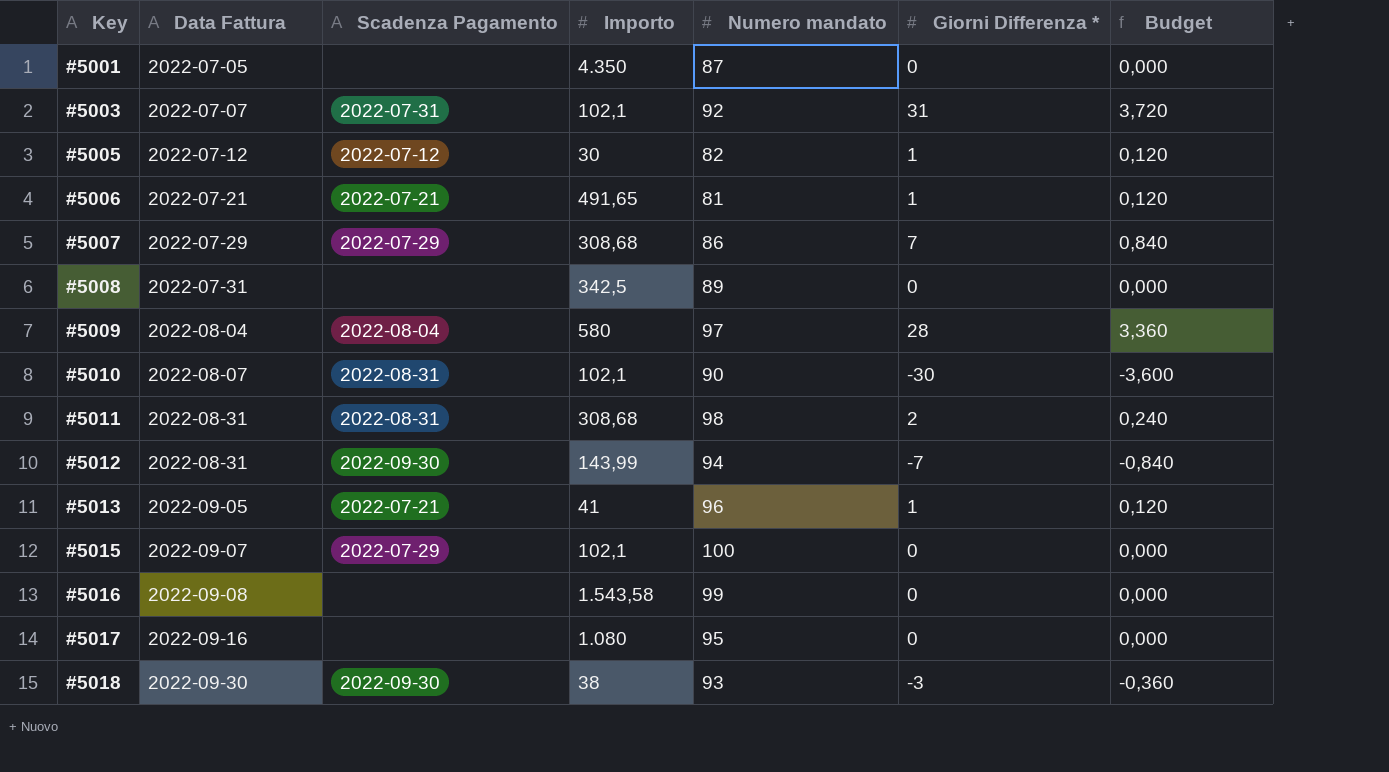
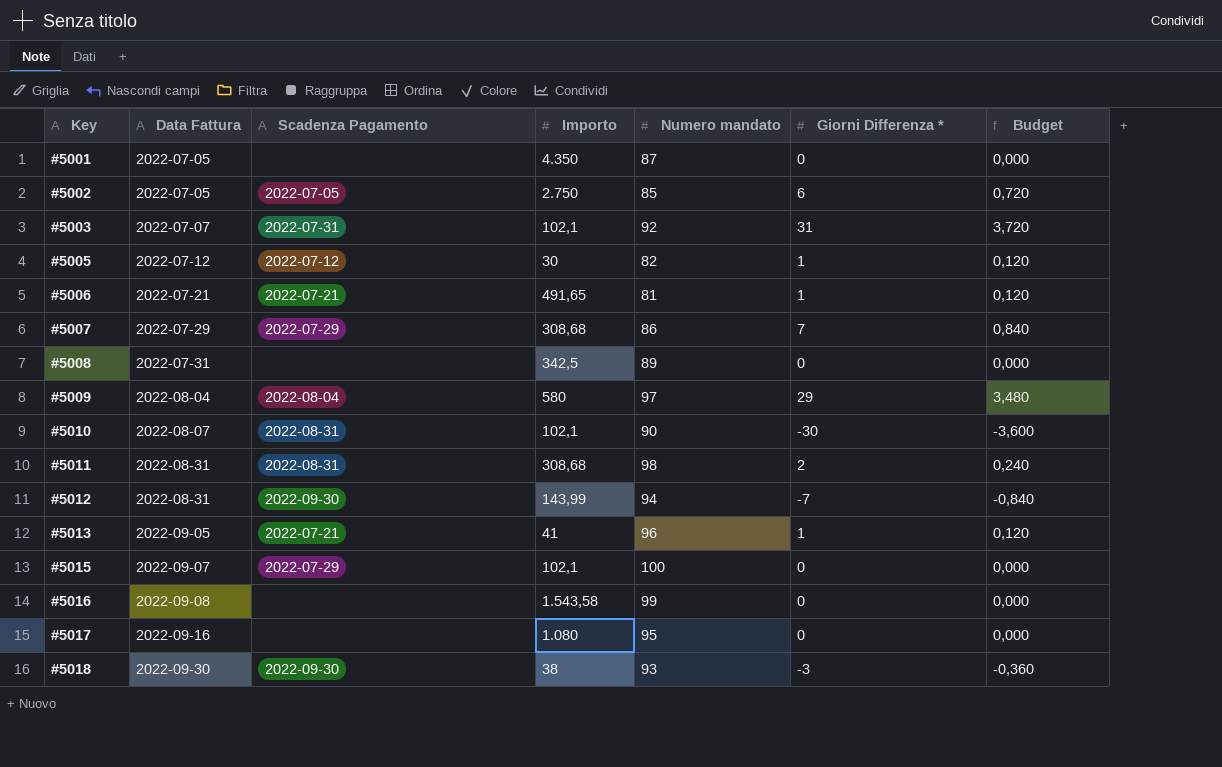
row #5002: none -> 2022-07-05 | 2022-07-05 | 2.750 | 85 | 6 | 0,720
#5009 | Giorni Differenza *: 28 -> 29
#5009 | Budget: 3,360 -> 3,480

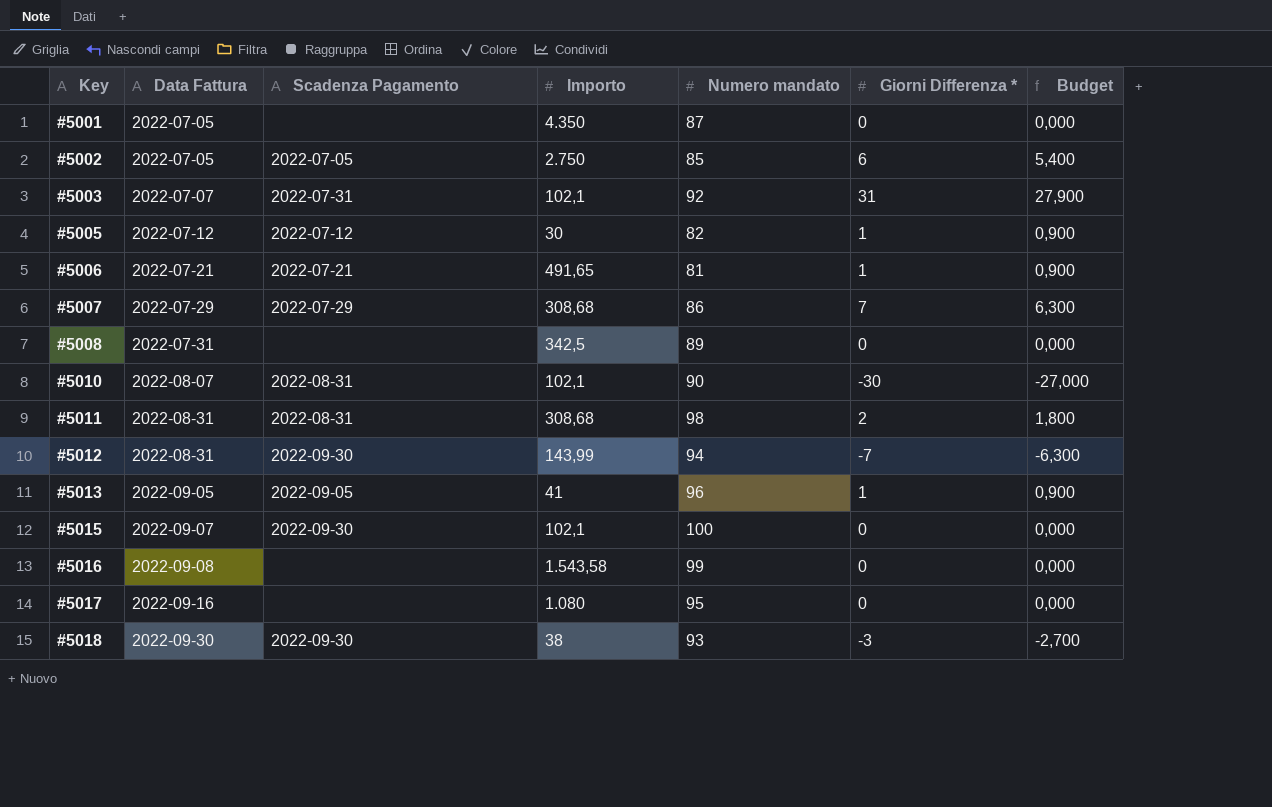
column Budget | formula: [Giorni Differenza *] * 0,12 -> [Giorni Differenza *] * 0,9
row #5009: 2022-08-04 | 2022-08-04 | 580 | 97 | 29 | 3,480 -> none
#5013 | Scadenza Pagamento: 2022-07-21 -> 2022-09-05
#5015 | Scadenza Pagamento: 2022-07-29 -> 2022-09-30

